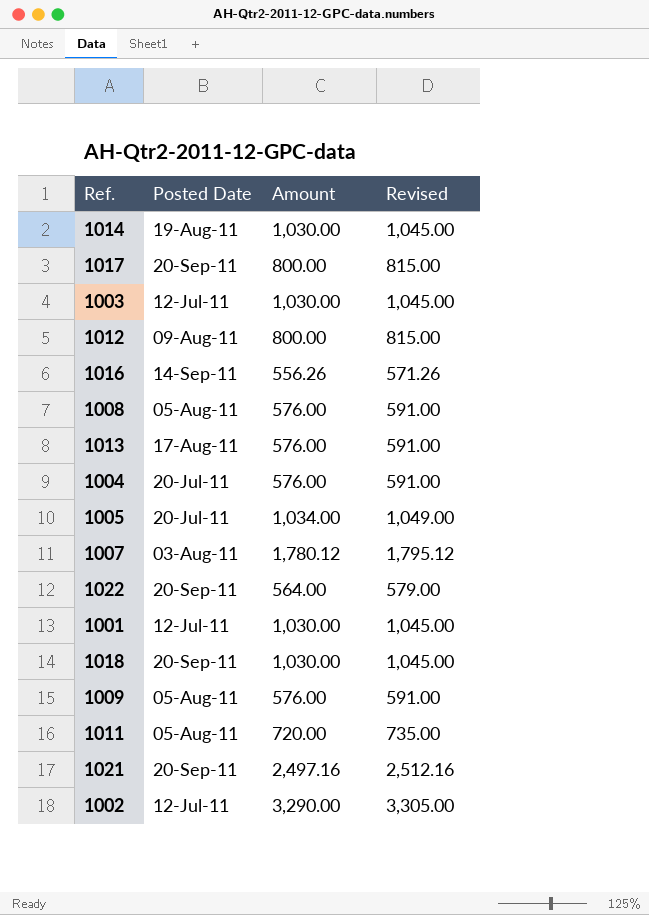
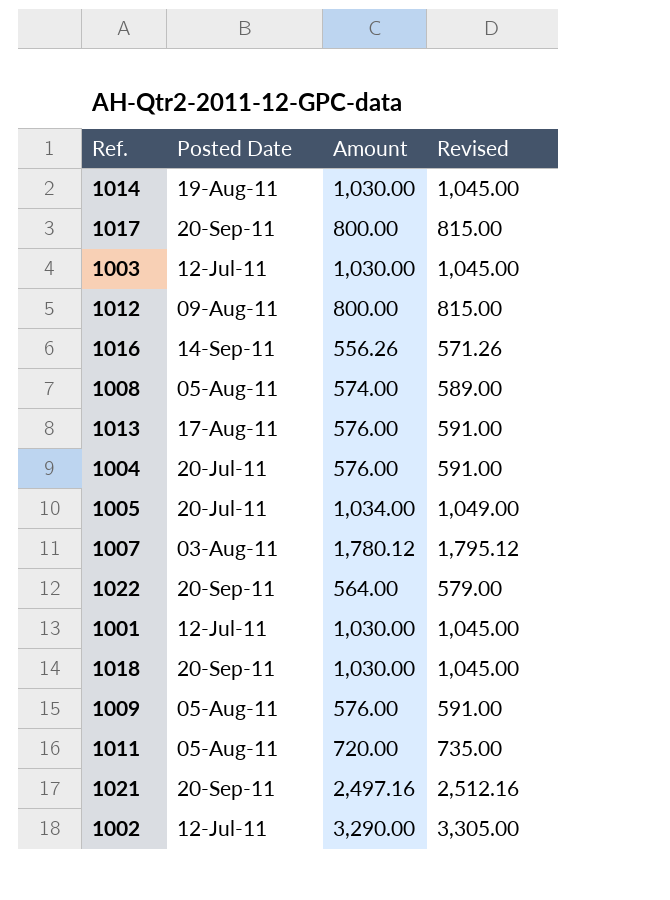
1008 | Amount: 576.00 -> 574.00
1008 | Revised: 591.00 -> 589.00

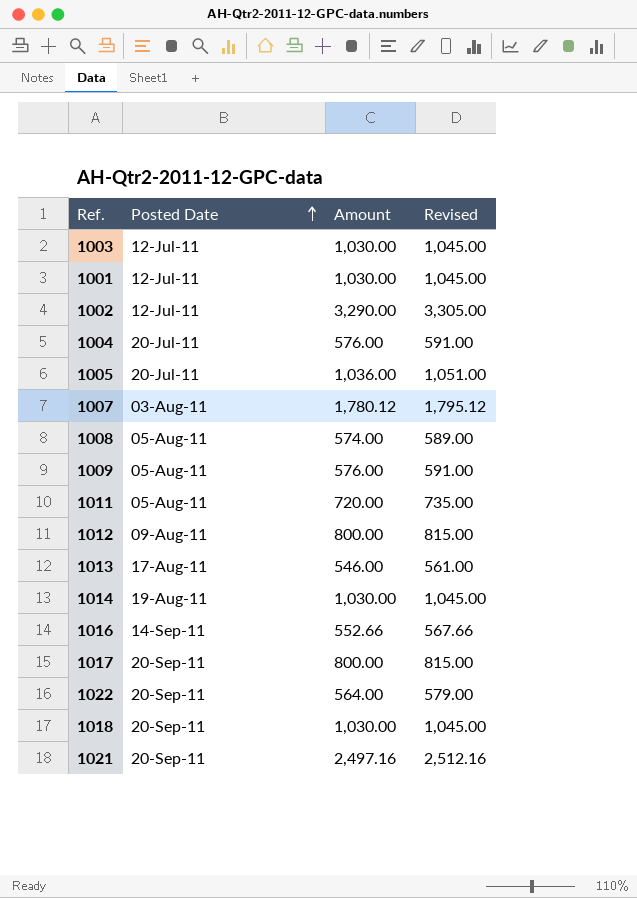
row order: none -> Posted Date ascending
1005 | Amount: 1,034.00 -> 1,036.00
1005 | Revised: 1,049.00 -> 1,051.00
1013 | Amount: 576.00 -> 546.00
1013 | Revised: 591.00 -> 561.00
1016 | Amount: 556.26 -> 552.66
1016 | Revised: 571.26 -> 567.66

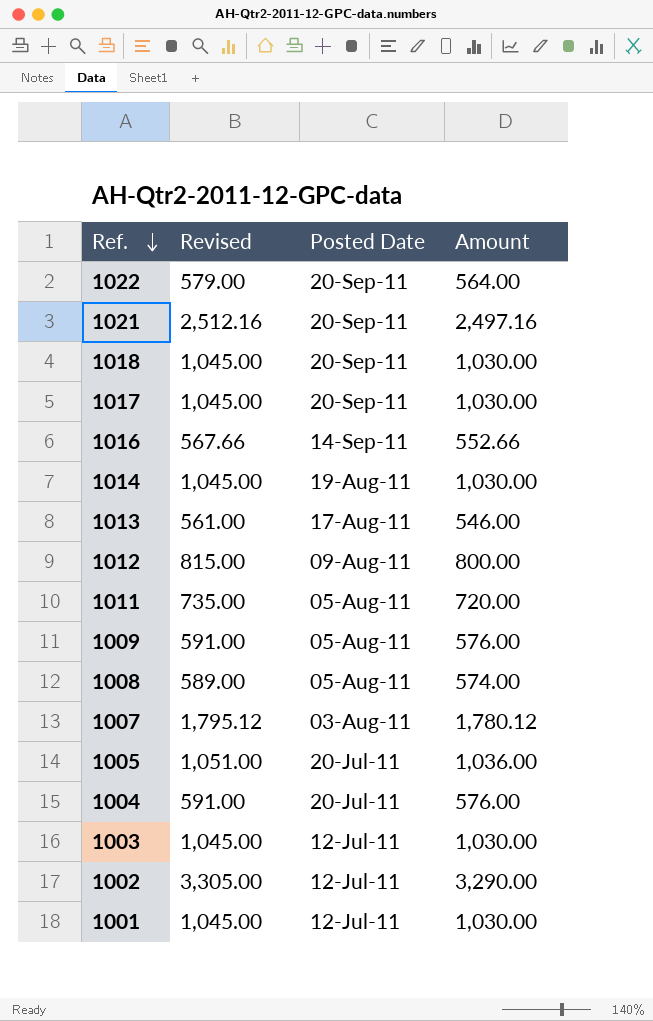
row order: Posted Date ascending -> Ref. descending
column Revised | position: 4 -> 2
1017 | Revised: 815.00 -> 1,045.00
1017 | Amount: 800.00 -> 1,030.00

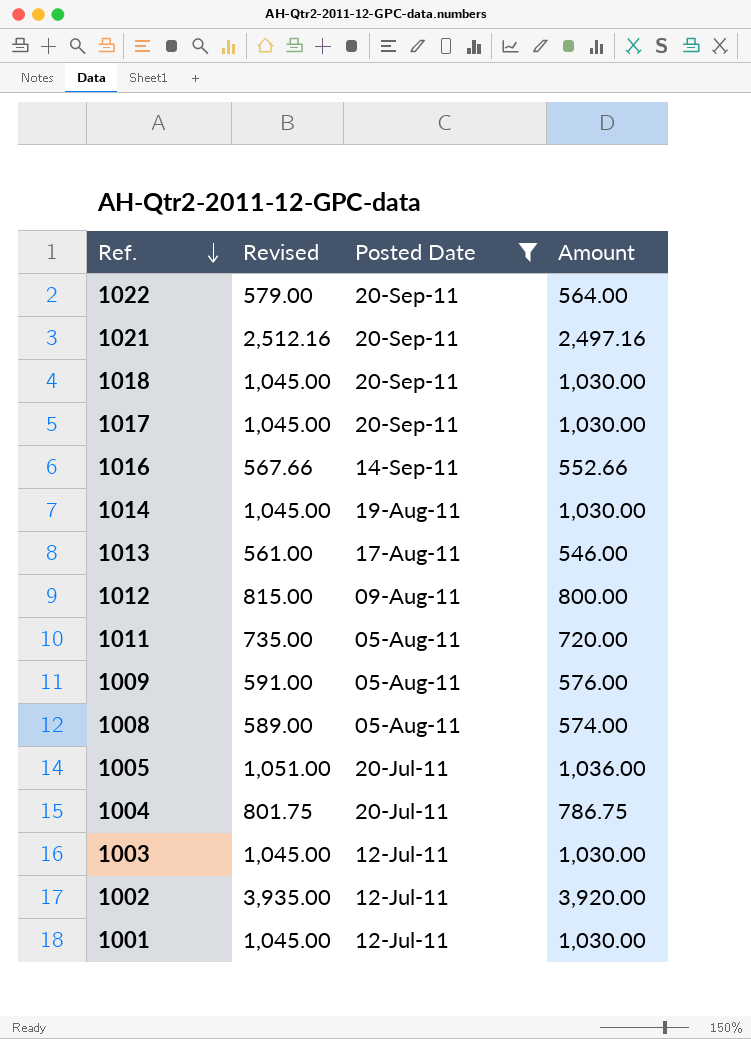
filter: none -> Posted Date != 03-Aug-11
1004 | Revised: 591.00 -> 801.75
1004 | Amount: 576.00 -> 786.75
1002 | Revised: 3,305.00 -> 3,935.00
1002 | Amount: 3,290.00 -> 3,920.00

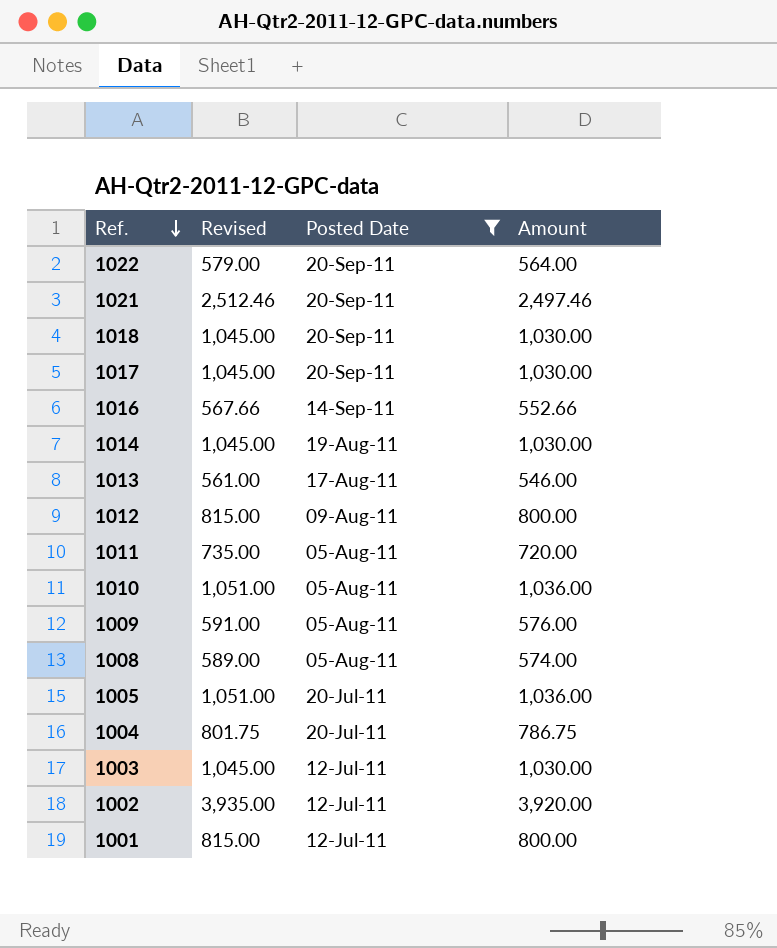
1021 | Revised: 2,512.16 -> 2,512.46
1021 | Amount: 2,497.16 -> 2,497.46
row 1010: none -> 1,051.00 | 05-Aug-11 | 1,036.00
1001 | Revised: 1,045.00 -> 815.00
1001 | Amount: 1,030.00 -> 800.00

